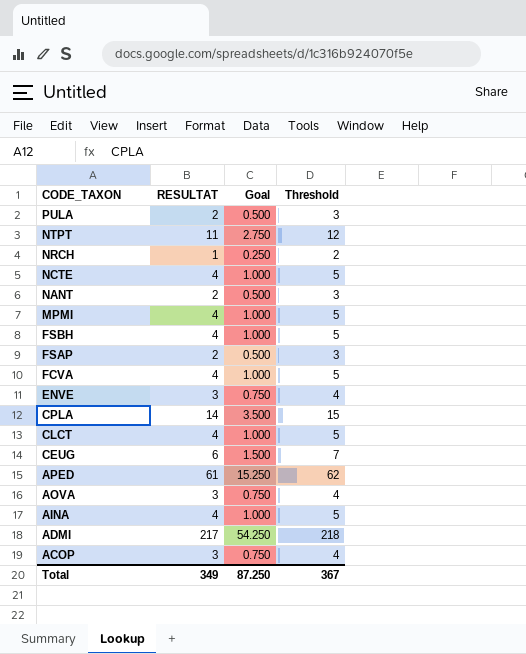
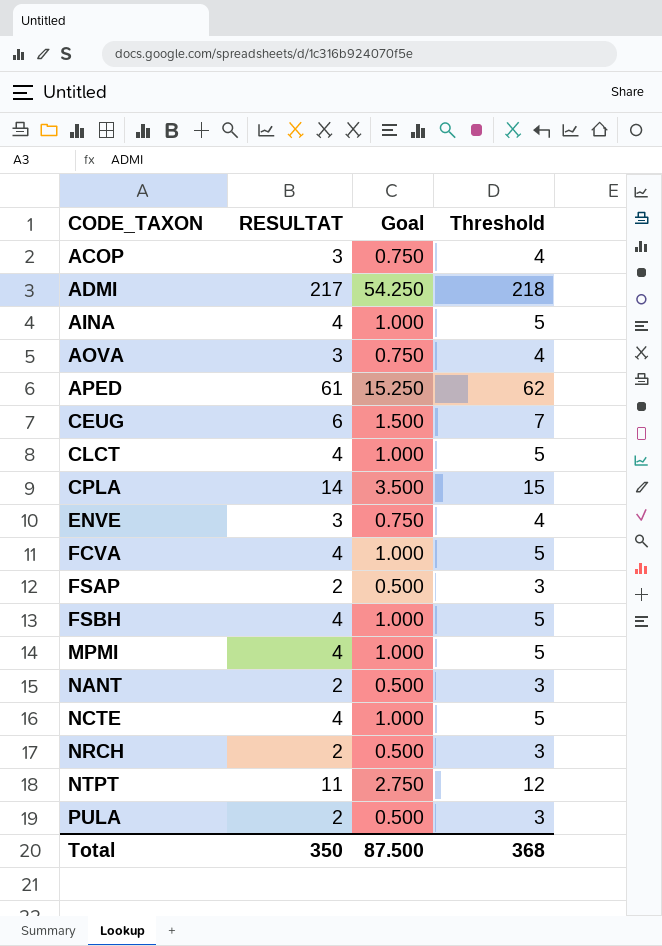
row order: CODE_TAXON descending -> CODE_TAXON ascending
NRCH | RESULTAT: 1 -> 2
NRCH | Goal: 0.250 -> 0.500
NRCH | Threshold: 2 -> 3
Total | RESULTAT: 349 -> 350
Total | Goal: 87.250 -> 87.500
Total | Threshold: 367 -> 368

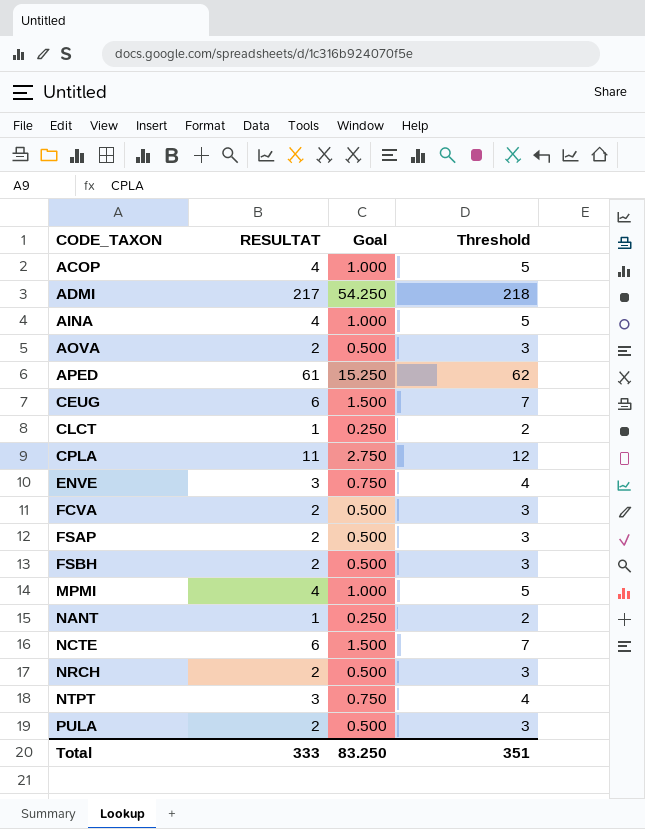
ACOP | RESULTAT: 3 -> 4
ACOP | Goal: 0.750 -> 1.000
ACOP | Threshold: 4 -> 5
AOVA | RESULTAT: 3 -> 2
AOVA | Goal: 0.750 -> 0.500
AOVA | Threshold: 4 -> 3
CLCT | RESULTAT: 4 -> 1
CLCT | Goal: 1.000 -> 0.250
CLCT | Threshold: 5 -> 2
CPLA | RESULTAT: 14 -> 11
CPLA | Goal: 3.500 -> 2.750
CPLA | Threshold: 15 -> 12
FCVA | RESULTAT: 4 -> 2
FCVA | Goal: 1.000 -> 0.500
FCVA | Threshold: 5 -> 3
FSBH | RESULTAT: 4 -> 2
FSBH | Goal: 1.000 -> 0.500
FSBH | Threshold: 5 -> 3
NANT | RESULTAT: 2 -> 1
NANT | Goal: 0.500 -> 0.250
NANT | Threshold: 3 -> 2
NCTE | RESULTAT: 4 -> 6
NCTE | Goal: 1.000 -> 1.500
NCTE | Threshold: 5 -> 7
NTPT | RESULTAT: 11 -> 3
NTPT | Goal: 2.750 -> 0.750
NTPT | Threshold: 12 -> 4
Total | RESULTAT: 350 -> 333
Total | Goal: 87.500 -> 83.250
Total | Threshold: 368 -> 351

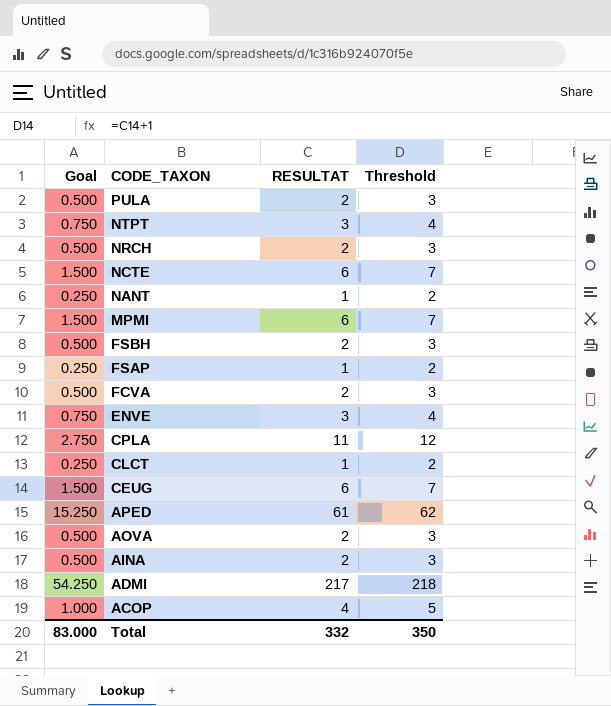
row order: CODE_TAXON ascending -> CODE_TAXON descending
column Goal | position: 3 -> 1
MPMI | Goal: 1.000 -> 1.500
MPMI | RESULTAT: 4 -> 6
MPMI | Threshold: 5 -> 7
FSAP | Goal: 0.500 -> 0.250
FSAP | RESULTAT: 2 -> 1
FSAP | Threshold: 3 -> 2
AINA | Goal: 1.000 -> 0.500
AINA | RESULTAT: 4 -> 2
AINA | Threshold: 5 -> 3
Total | Goal: 83.250 -> 83.000
Total | RESULTAT: 333 -> 332
Total | Threshold: 351 -> 350

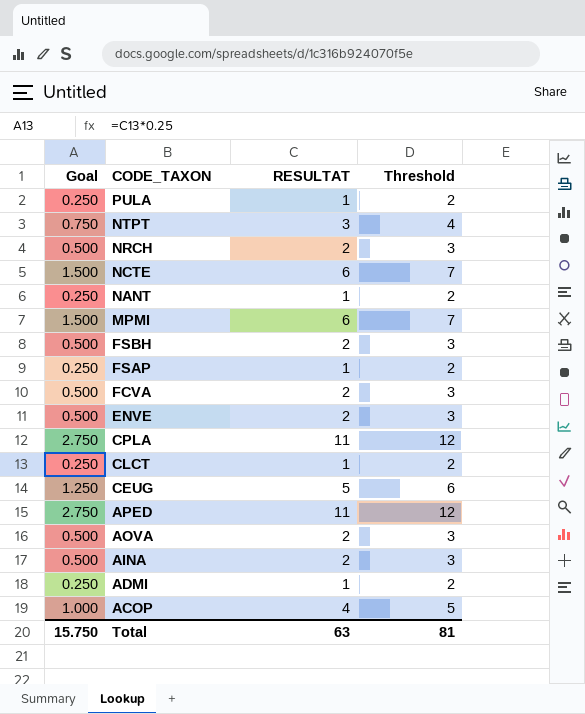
PULA | Goal: 0.500 -> 0.250
PULA | RESULTAT: 2 -> 1
PULA | Threshold: 3 -> 2
ENVE | Goal: 0.750 -> 0.500
ENVE | RESULTAT: 3 -> 2
ENVE | Threshold: 4 -> 3
CEUG | Goal: 1.500 -> 1.250
CEUG | RESULTAT: 6 -> 5
CEUG | Threshold: 7 -> 6
APED | Goal: 15.250 -> 2.750
APED | RESULTAT: 61 -> 11
APED | Threshold: 62 -> 12
ADMI | Goal: 54.250 -> 0.250
ADMI | RESULTAT: 217 -> 1
ADMI | Threshold: 218 -> 2
Total | Goal: 83.000 -> 15.750
Total | RESULTAT: 332 -> 63
Total | Threshold: 350 -> 81

